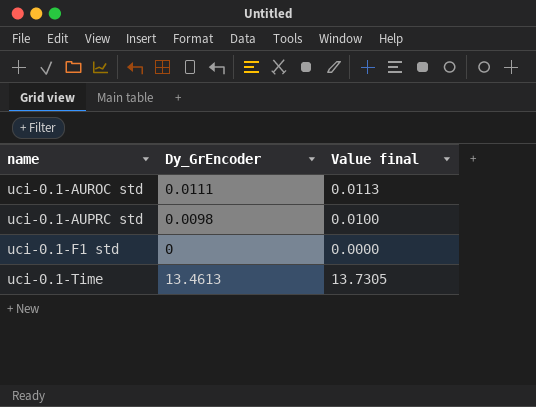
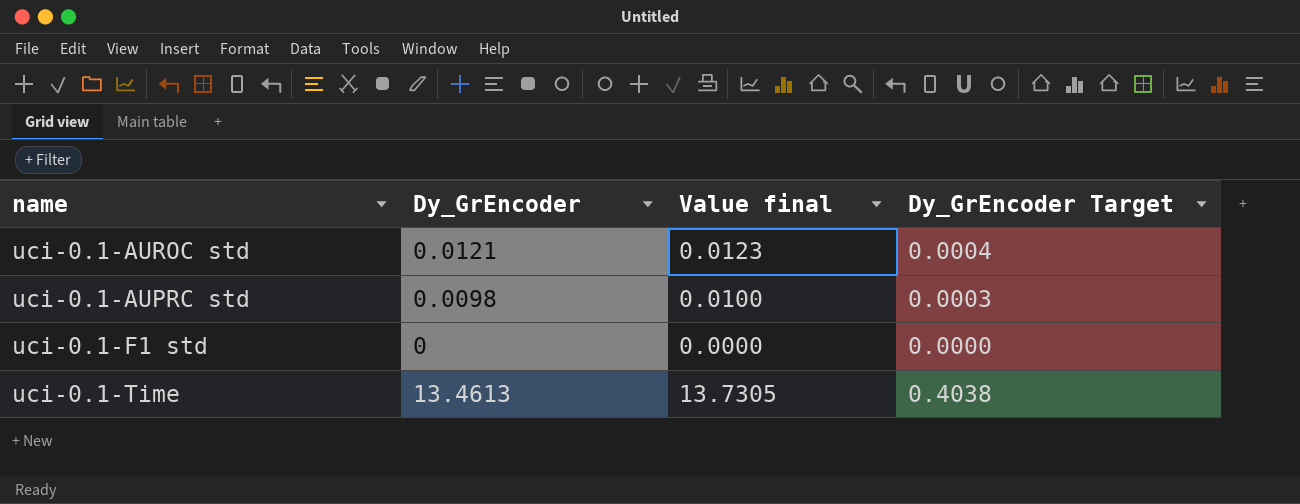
column Dy_GrEncoder Target | formula: none -> [Dy_GrEncoder] * 0.03
uci-0.1-AUROC std | Dy_GrEncoder: 0.0111 -> 0.0121
uci-0.1-AUROC std | Value final: 0.0113 -> 0.0123

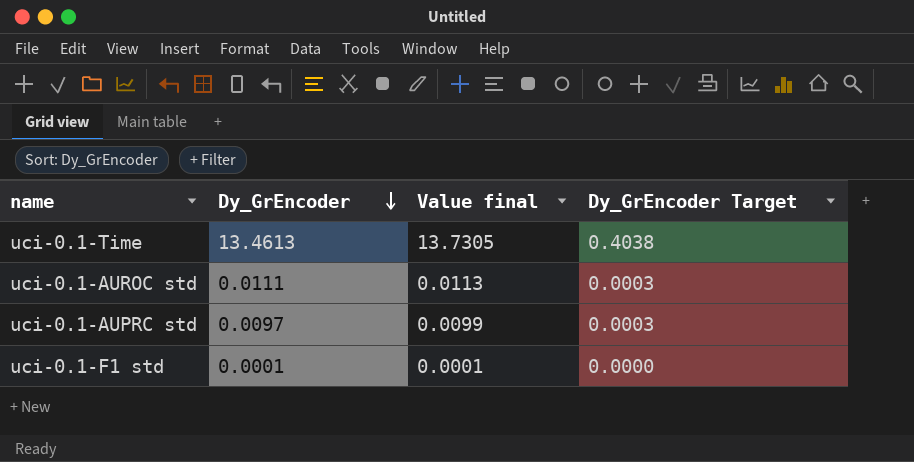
row order: none -> Dy_GrEncoder descending
uci-0.1-AUROC std | Dy_GrEncoder: 0.0121 -> 0.0111
uci-0.1-AUROC std | Value final: 0.0123 -> 0.0113
uci-0.1-AUROC std | Dy_GrEncoder Target: 0.0004 -> 0.0003
uci-0.1-AUPRC std | Dy_GrEncoder: 0.0098 -> 0.0097
uci-0.1-AUPRC std | Value final: 0.0100 -> 0.0099
uci-0.1-F1 std | Dy_GrEncoder: 0 -> 0.0001
uci-0.1-F1 std | Value final: 0.0000 -> 0.0001

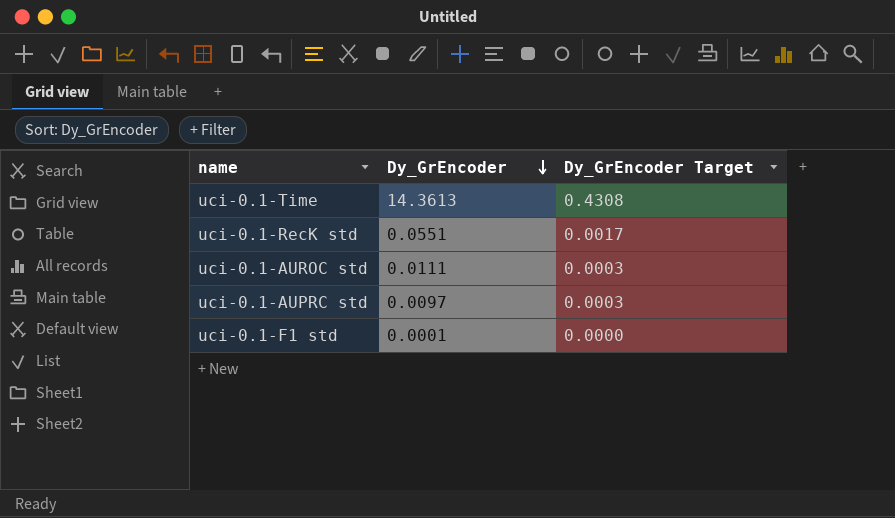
column Value final | formula: [Dy_GrEncoder] * 1.02 -> none
uci-0.1-Time | Dy_GrEncoder: 13.4613 -> 14.3613
uci-0.1-Time | Dy_GrEncoder Target: 0.4038 -> 0.4308
row uci-0.1-RecK std: none -> 0.0551 | 0.0017

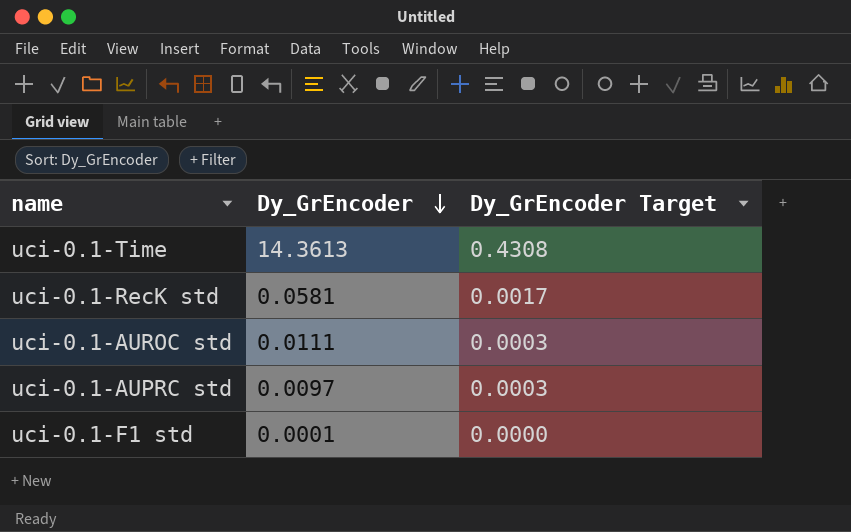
uci-0.1-RecK std | Dy_GrEncoder: 0.0551 -> 0.0581

